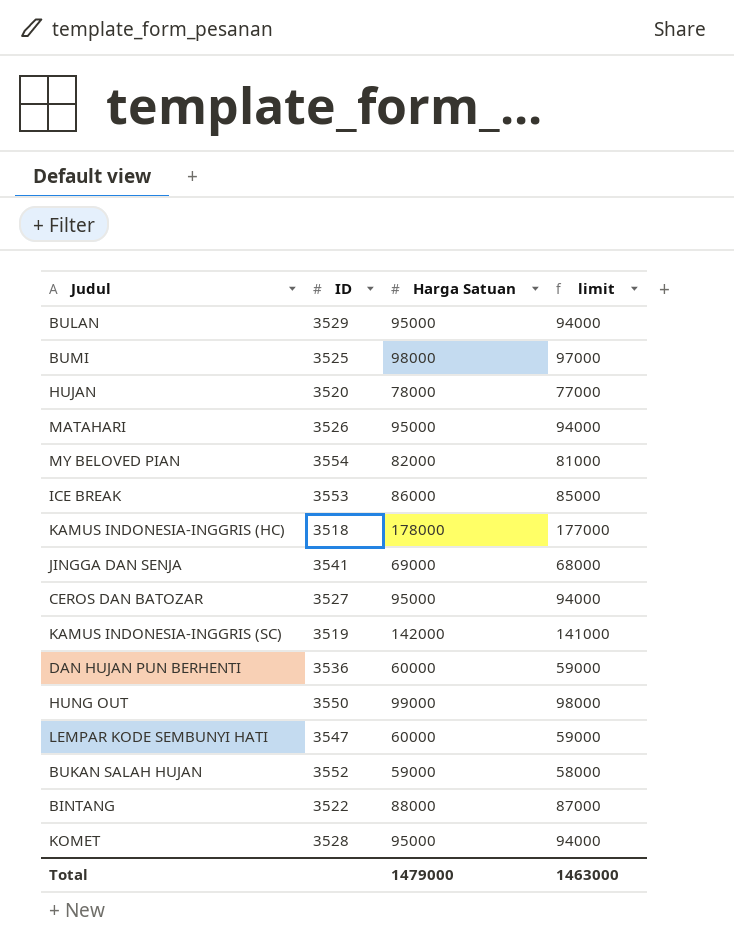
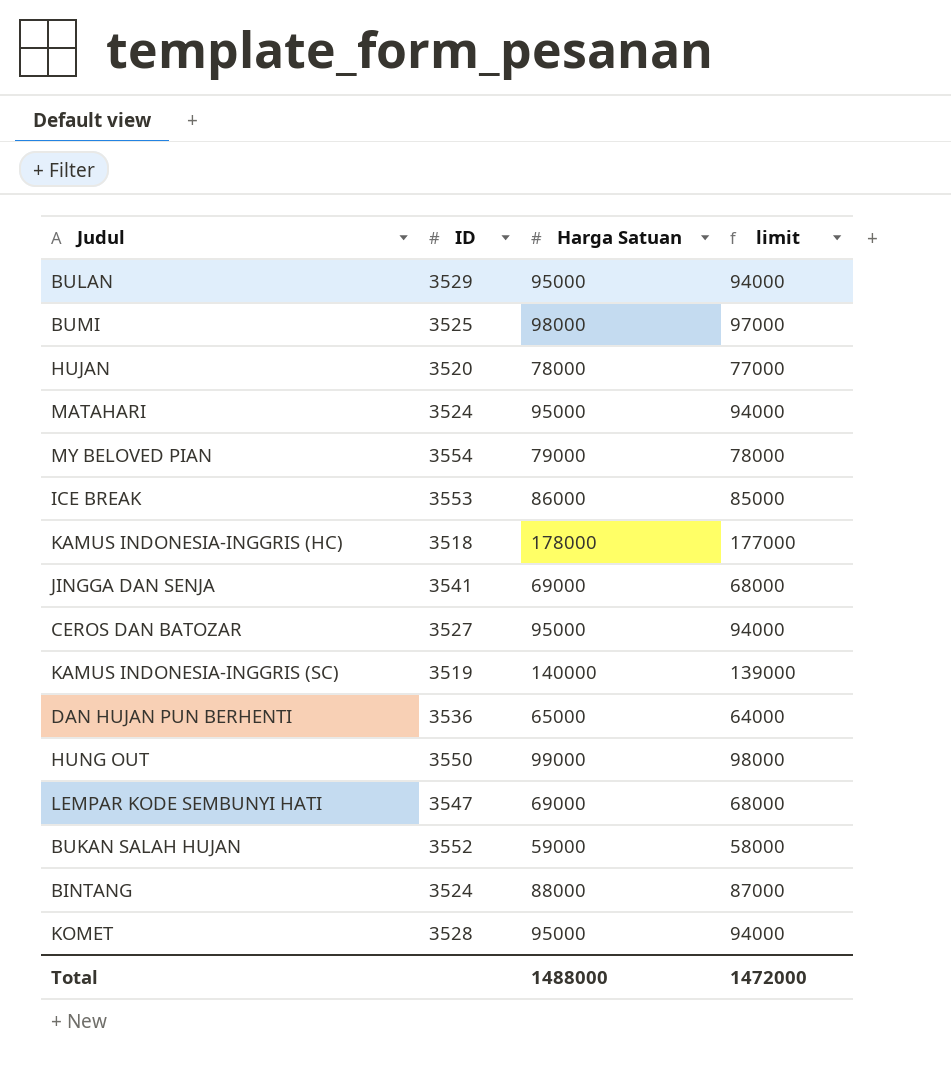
MATAHARI | ID: 3526 -> 3524
MY BELOVED PIAN | Harga Satuan: 82000 -> 79000
MY BELOVED PIAN | limit: 81000 -> 78000
KAMUS INDONESIA-INGGRIS (SC) | Harga Satuan: 142000 -> 140000
KAMUS INDONESIA-INGGRIS (SC) | limit: 141000 -> 139000
DAN HUJAN PUN BERHENTI | Harga Satuan: 60000 -> 65000
DAN HUJAN PUN BERHENTI | limit: 59000 -> 64000
LEMPAR KODE SEMBUNYI HATI | Harga Satuan: 60000 -> 69000
LEMPAR KODE SEMBUNYI HATI | limit: 59000 -> 68000
BINTANG | ID: 3522 -> 3524
Total | Harga Satuan: 1479000 -> 1488000
Total | limit: 1463000 -> 1472000

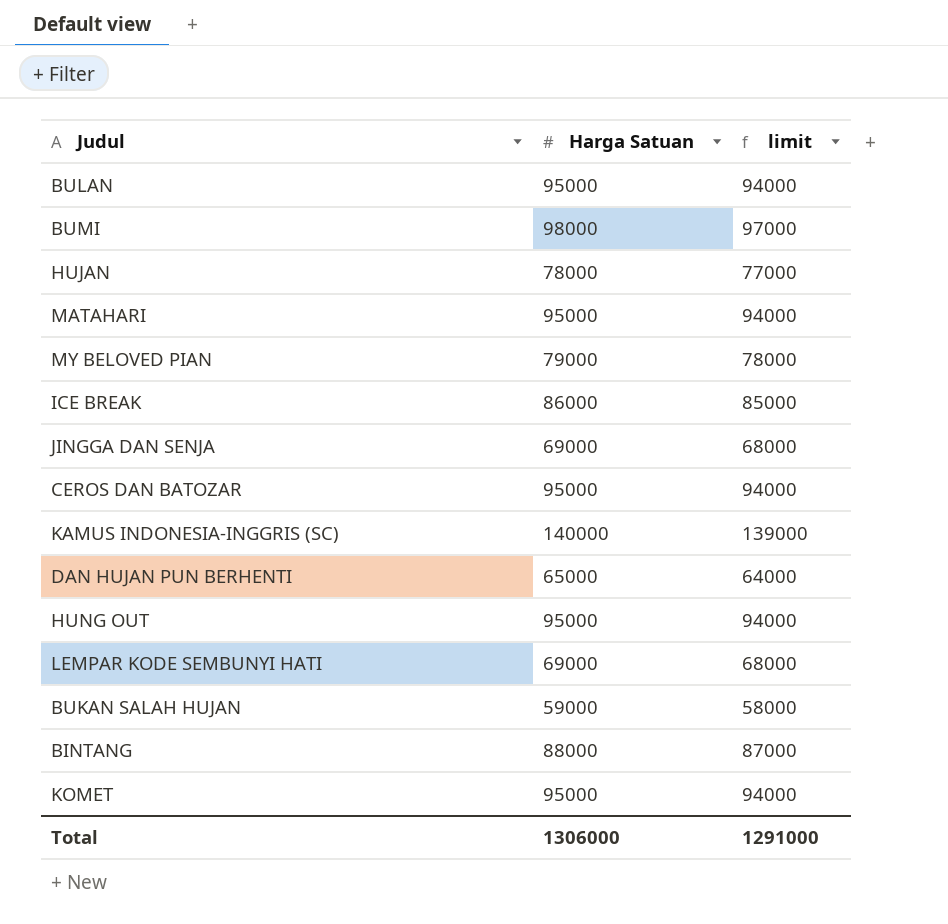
column ID | position: 2 -> none
row KAMUS INDONESIA-INGGRIS (HC): 3518 | 178000 | 177000 -> none
HUNG OUT | Harga Satuan: 99000 -> 95000
HUNG OUT | limit: 98000 -> 94000
Total | Harga Satuan: 1488000 -> 1306000
Total | limit: 1472000 -> 1291000

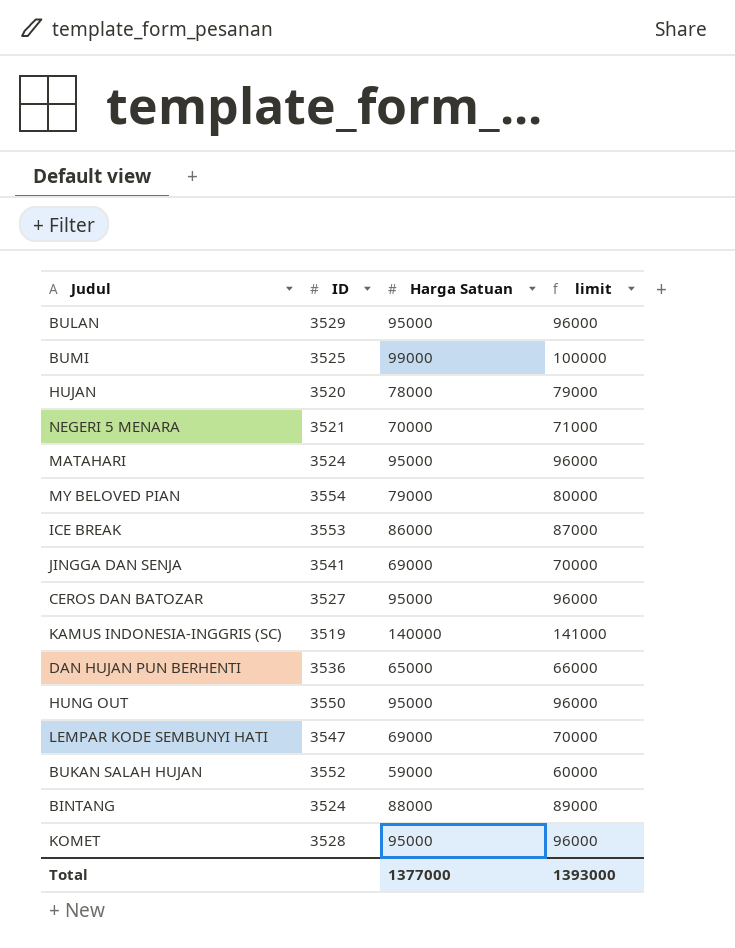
column ID | position: none -> 2
column limit | formula: [Harga Satuan] - 1000 -> [Harga Satuan] + 1000
BUMI | Harga Satuan: 98000 -> 99000
row NEGERI 5 MENARA: none -> 3521 | 70000 | 71000
Total | Harga Satuan: 1306000 -> 1377000
Total | limit: 1291000 -> 1393000

